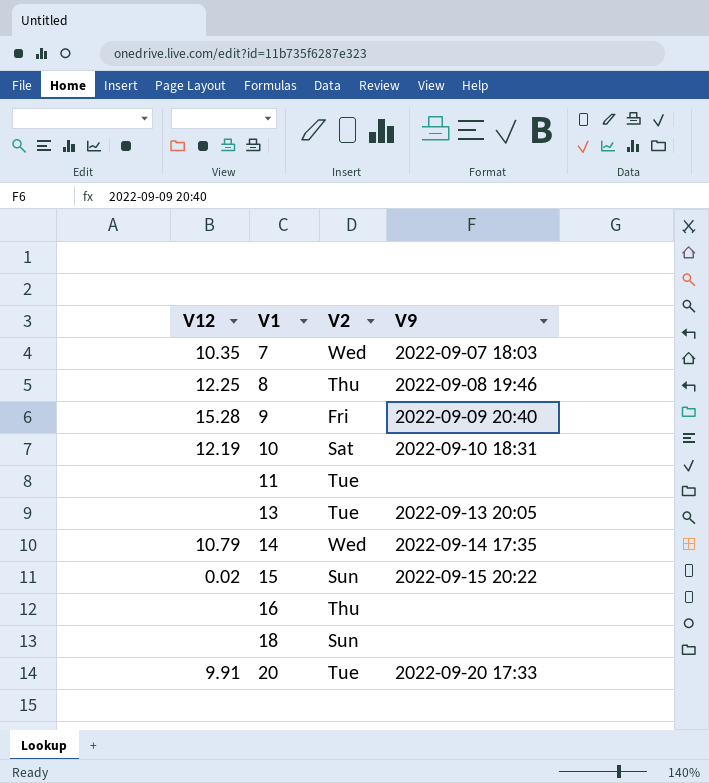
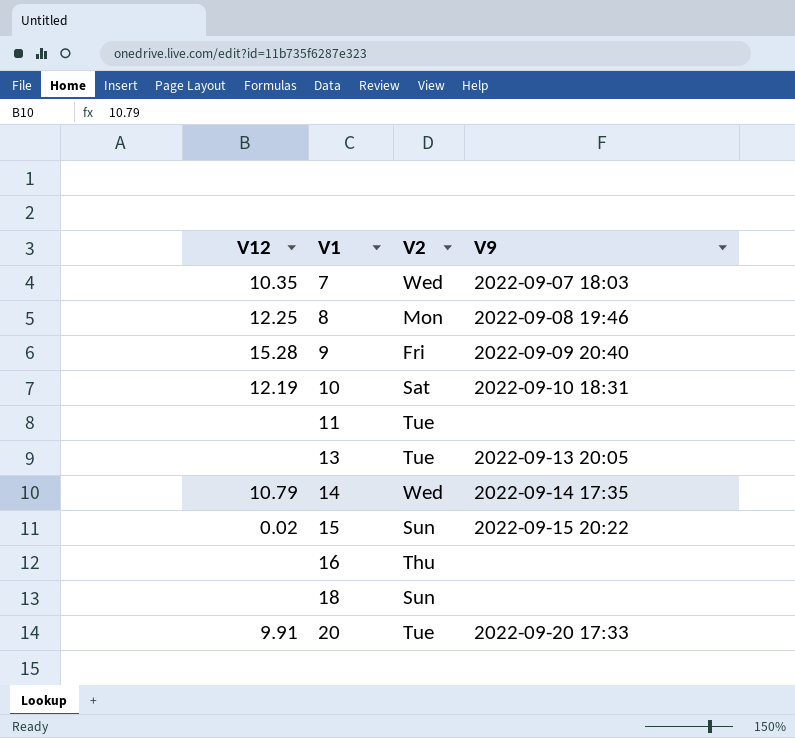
8 | V2: Thu -> Mon

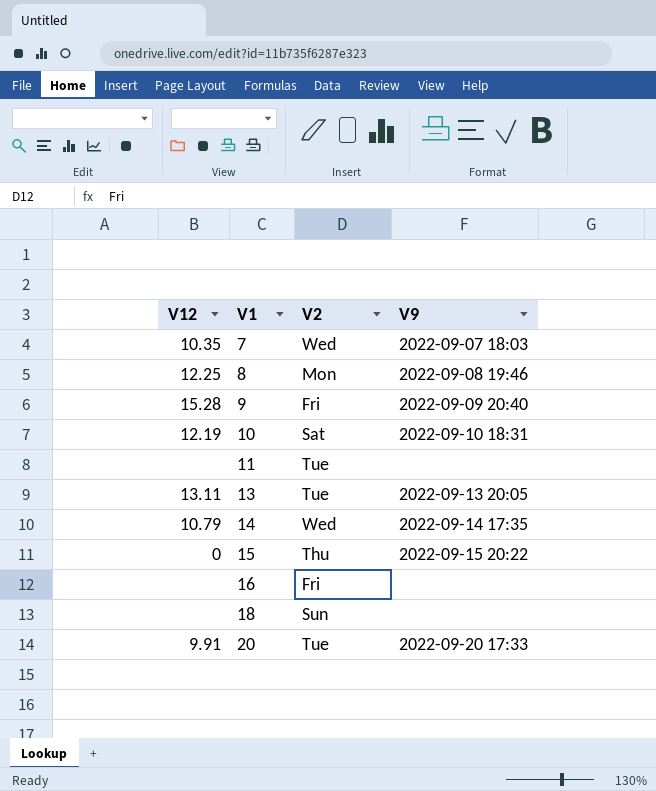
13 | V12: none -> 13.11
15 | V12: 0.02 -> 0
15 | V2: Sun -> Thu
16 | V2: Thu -> Fri

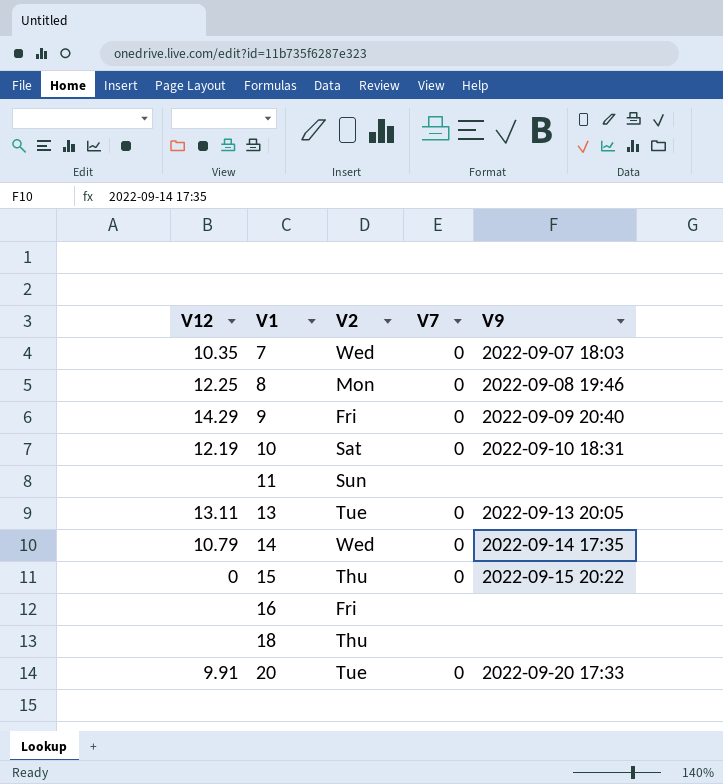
column V7 | position: none -> 4
9 | V12: 15.28 -> 14.29
11 | V2: Tue -> Sun
18 | V2: Sun -> Thu

